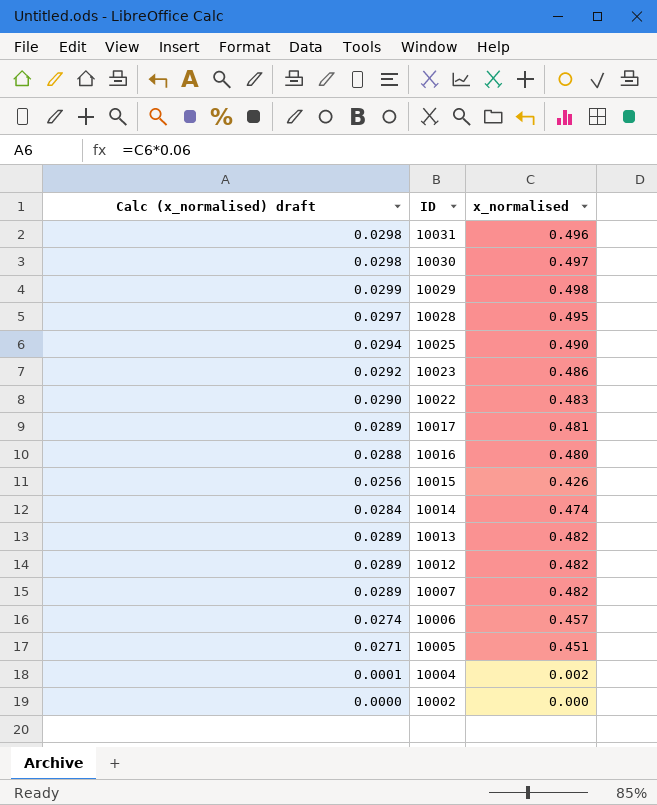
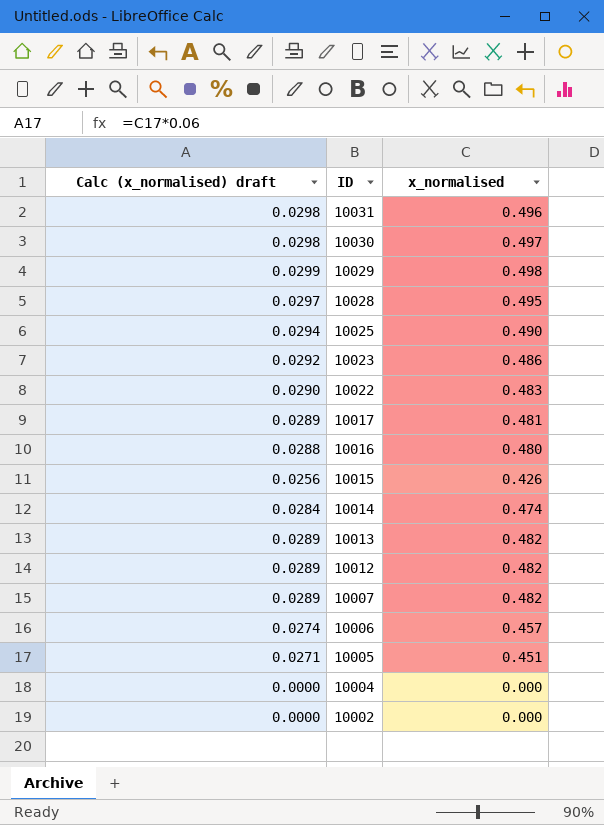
10004 | Calc (x_normalised) draft: 0.0001 -> 0.0000
10004 | x_normalised: 0.002 -> 0.000

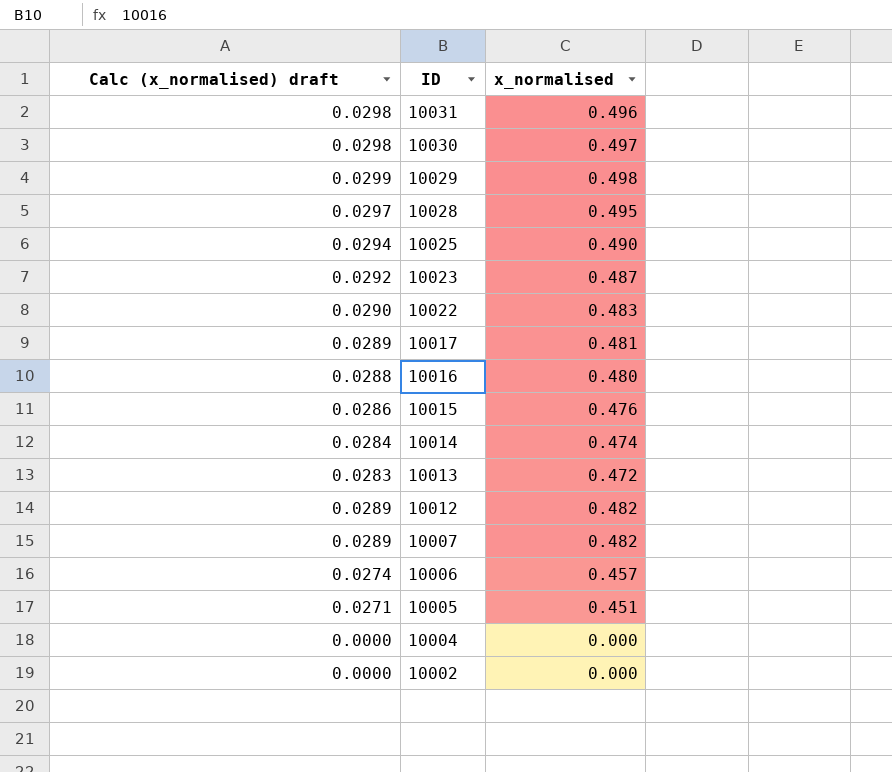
10023 | x_normalised: 0.486 -> 0.487
10015 | Calc (x_normalised) draft: 0.0256 -> 0.0286
10015 | x_normalised: 0.426 -> 0.476
10013 | Calc (x_normalised) draft: 0.0289 -> 0.0283
10013 | x_normalised: 0.482 -> 0.472

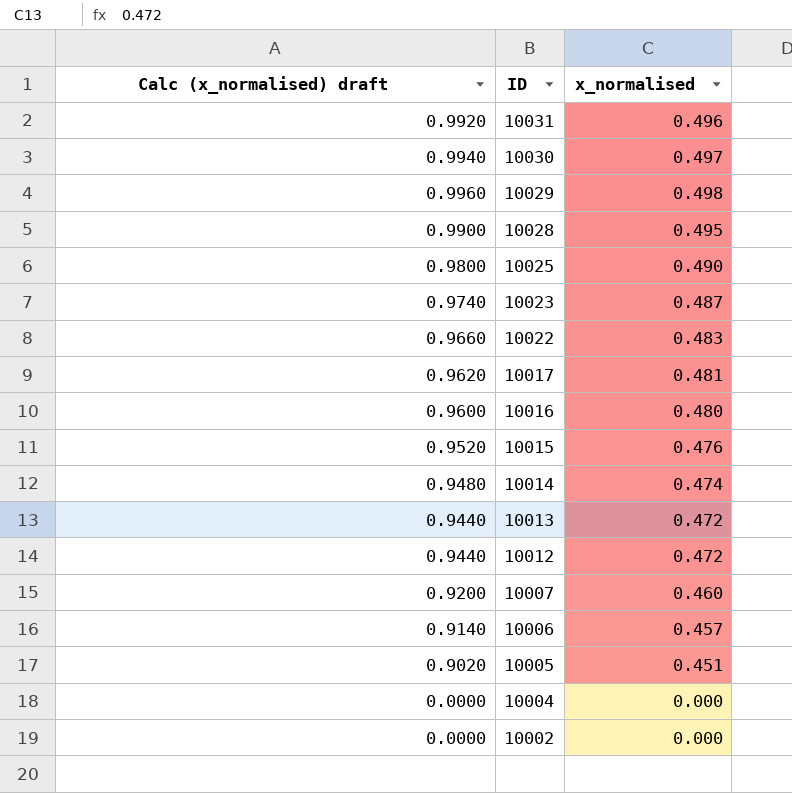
column Calc (x_normalised) draft | formula: [x_normalised] * 0.06 -> [x_normalised] * 2
10012 | x_normalised: 0.482 -> 0.472
10007 | x_normalised: 0.482 -> 0.460

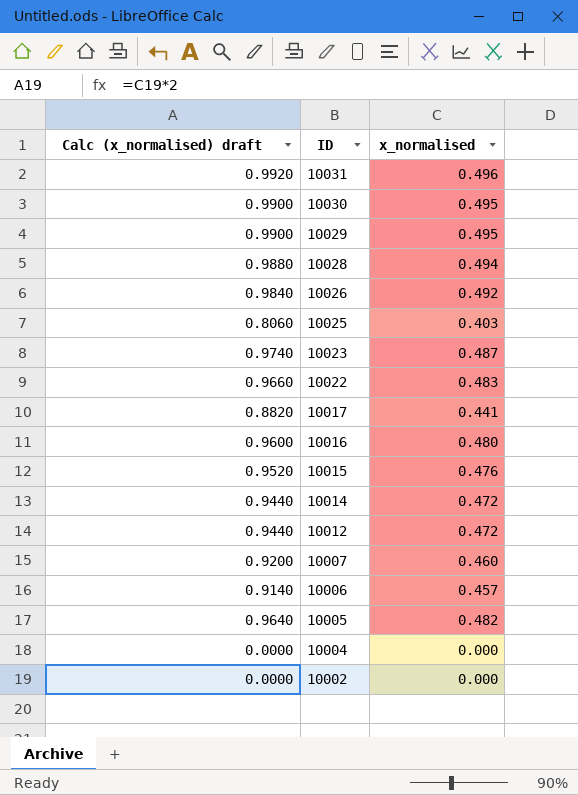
row 10013: 0.9440 | 0.472 -> none
10030 | Calc (x_normalised) draft: 0.9940 -> 0.9900
10030 | x_normalised: 0.497 -> 0.495
10029 | Calc (x_normalised) draft: 0.9960 -> 0.9900
10029 | x_normalised: 0.498 -> 0.495
10028 | Calc (x_normalised) draft: 0.9900 -> 0.9880
10028 | x_normalised: 0.495 -> 0.494
row 10026: none -> 0.9840 | 0.492
10025 | Calc (x_normalised) draft: 0.9800 -> 0.8060
10025 | x_normalised: 0.490 -> 0.403
10017 | Calc (x_normalised) draft: 0.9620 -> 0.8820
10017 | x_normalised: 0.481 -> 0.441
10014 | Calc (x_normalised) draft: 0.9480 -> 0.9440
10014 | x_normalised: 0.474 -> 0.472
10005 | Calc (x_normalised) draft: 0.9020 -> 0.9640
10005 | x_normalised: 0.451 -> 0.482

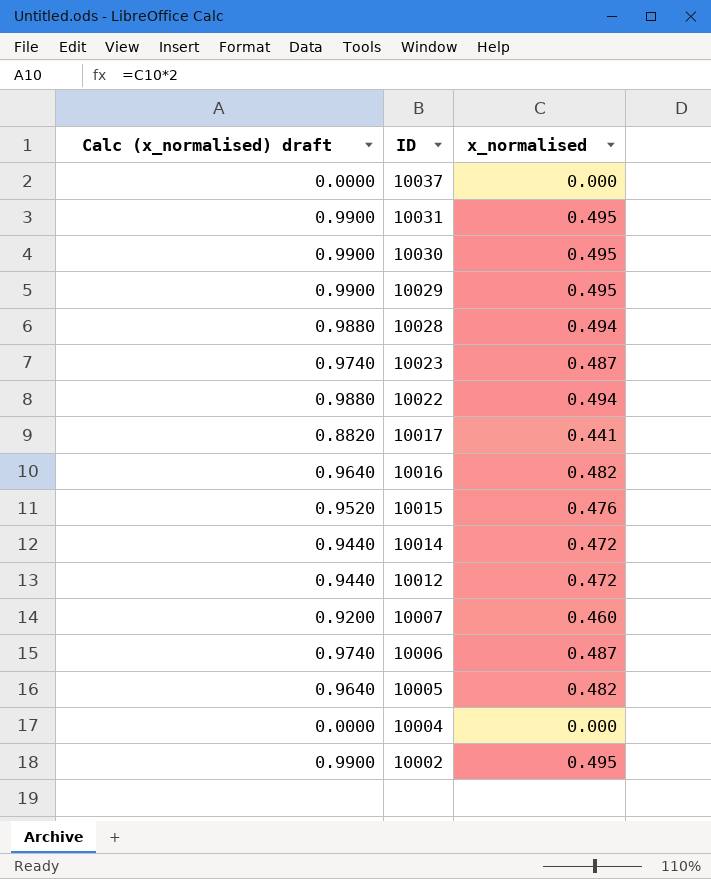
row 10026: 0.9840 | 0.492 -> none
row 10025: 0.8060 | 0.403 -> none
row 10037: none -> 0.0000 | 0.000
10031 | Calc (x_normalised) draft: 0.9920 -> 0.9900
10031 | x_normalised: 0.496 -> 0.495
10022 | Calc (x_normalised) draft: 0.9660 -> 0.9880
10022 | x_normalised: 0.483 -> 0.494
10016 | Calc (x_normalised) draft: 0.9600 -> 0.9640
10016 | x_normalised: 0.480 -> 0.482
10006 | Calc (x_normalised) draft: 0.9140 -> 0.9740
10006 | x_normalised: 0.457 -> 0.487
10002 | Calc (x_normalised) draft: 0.0000 -> 0.9900
10002 | x_normalised: 0.000 -> 0.495

